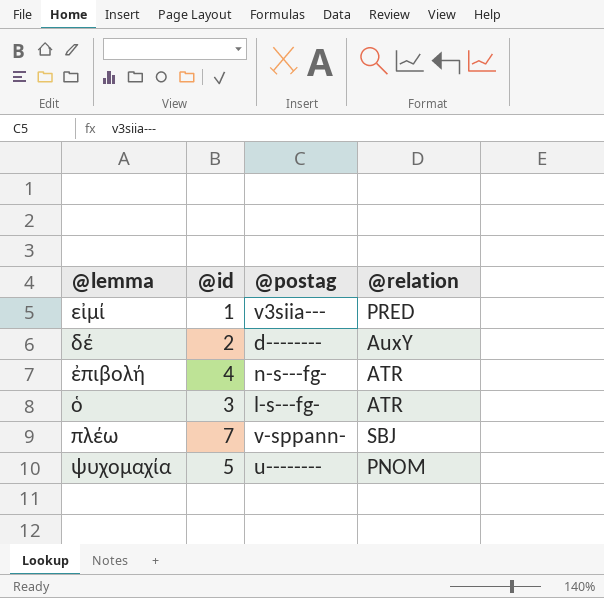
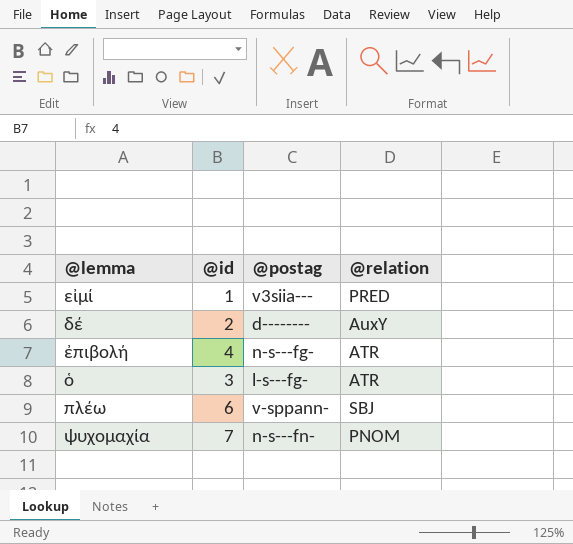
πλέω | @id: 7 -> 6
ψυχομαχία | @id: 5 -> 7
ψυχομαχία | @postag: u-------- -> n-s---fn-

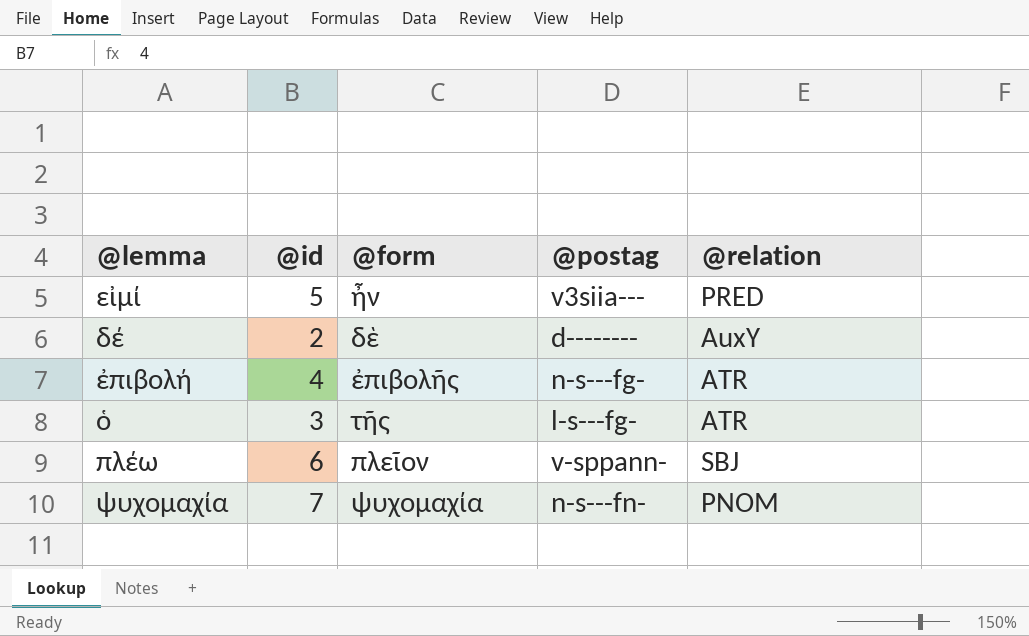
column @form | position: none -> 3
εἰμί | @id: 1 -> 5

